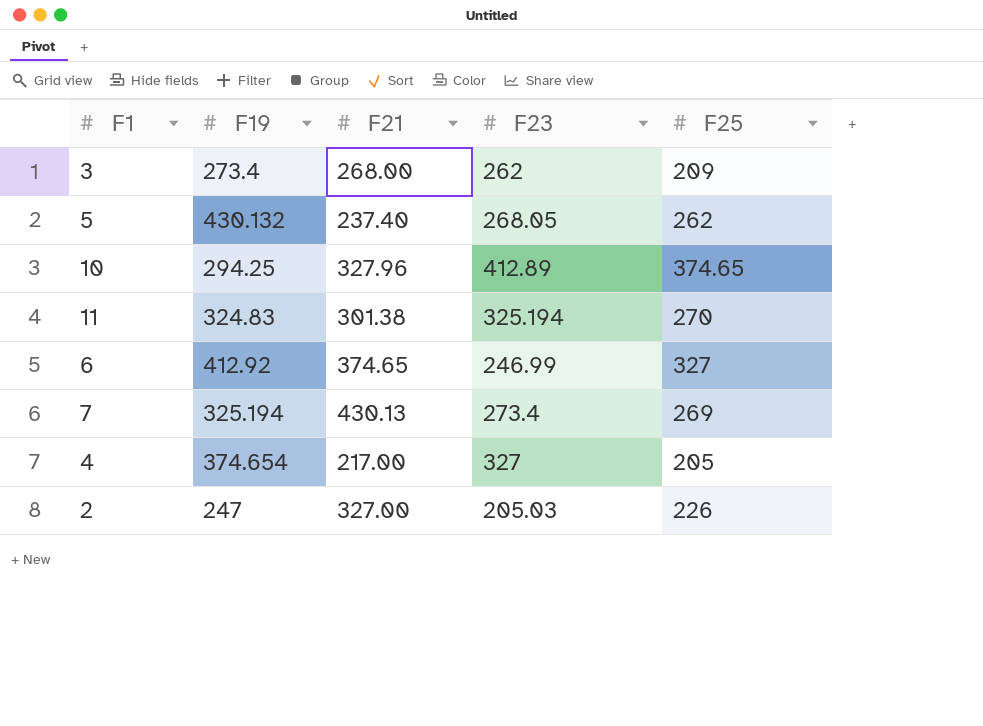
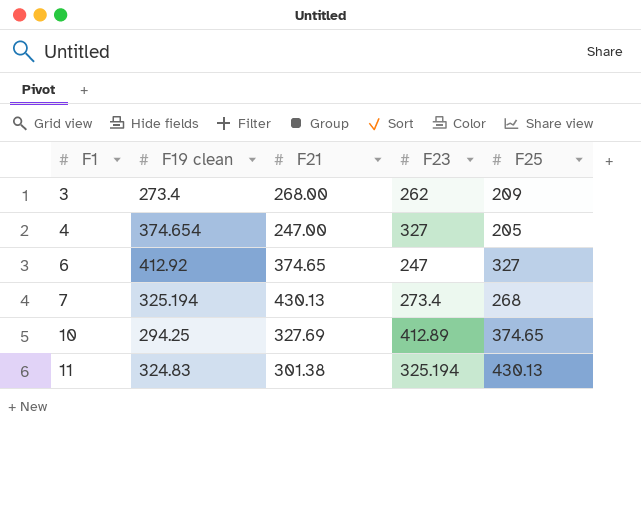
row order: none -> F1 ascending
column name: F19 -> F19 clean
row 5: 430.132 | 237.40 | 268.05 | 262 -> none
row 2: 247 | 327.00 | 205.03 | 226 -> none
4 | F21: 217.00 -> 247.00
6 | F23: 246.99 -> 247
7 | F25: 269 -> 268
10 | F21: 327.96 -> 327.69
11 | F25: 270 -> 430.13

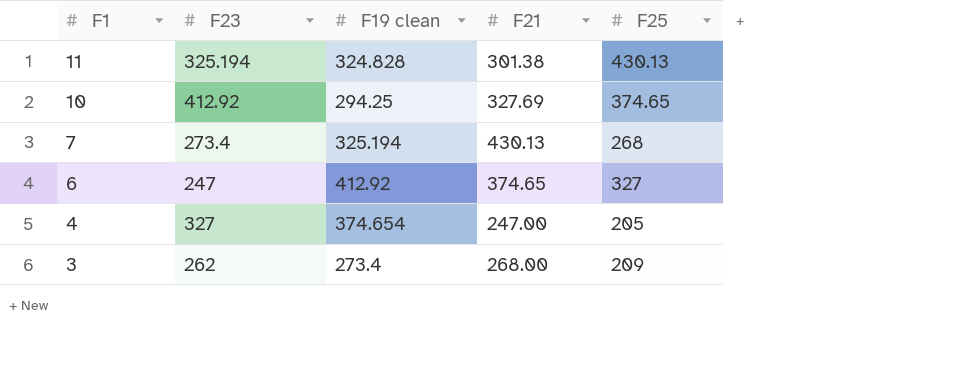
row order: F1 ascending -> F1 descending
column F23 | position: 4 -> 2
11 | F19 clean: 324.83 -> 324.828
10 | F23: 412.89 -> 412.92

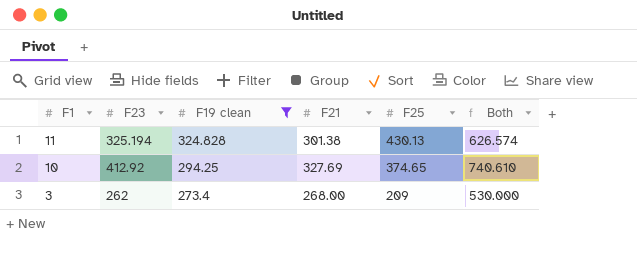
filter: none -> F19 clean <= 324.828
column Both | formula: none -> [F23] + [F21]

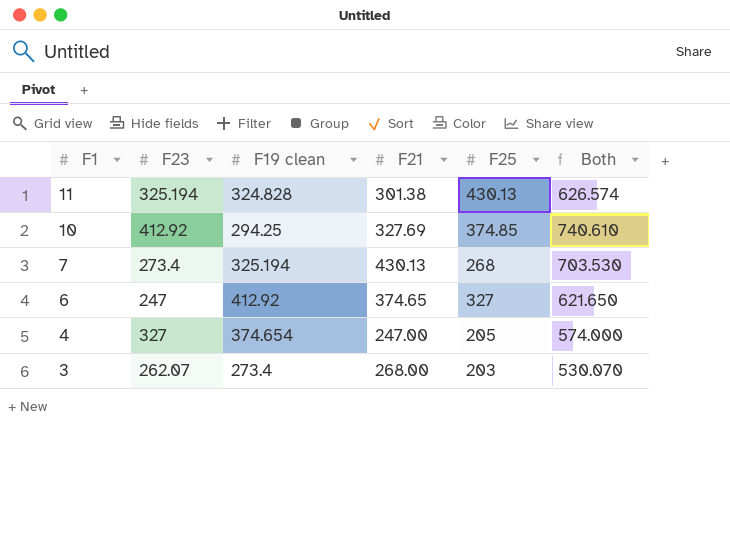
filter: F19 clean <= 324.828 -> none
10 | F25: 374.65 -> 374.85
3 | F23: 262 -> 262.07
3 | F25: 209 -> 203
3 | Both: 530.000 -> 530.070

